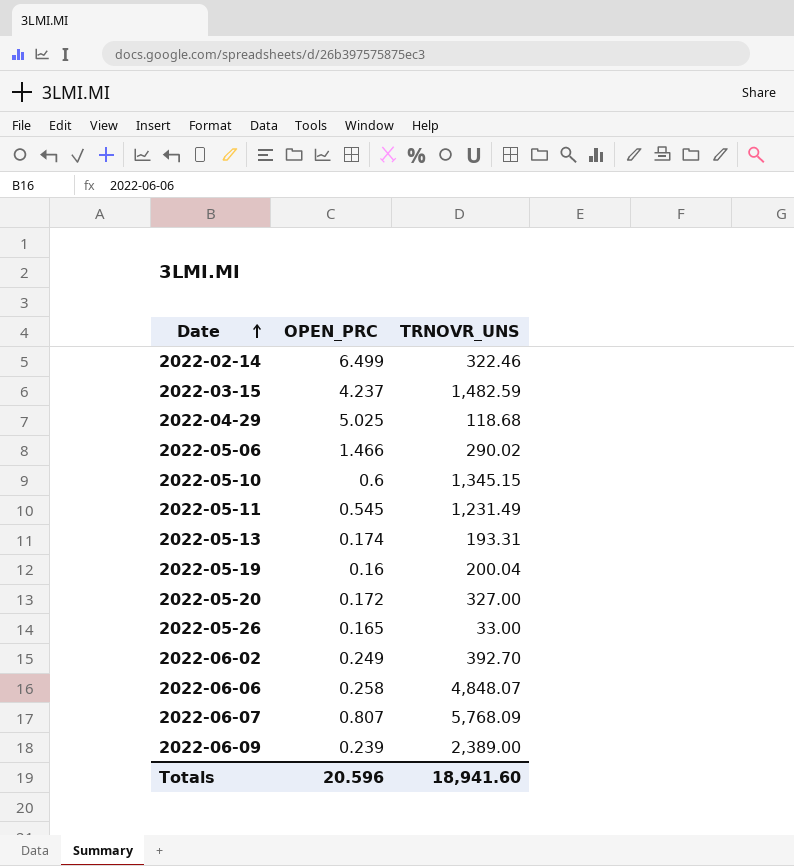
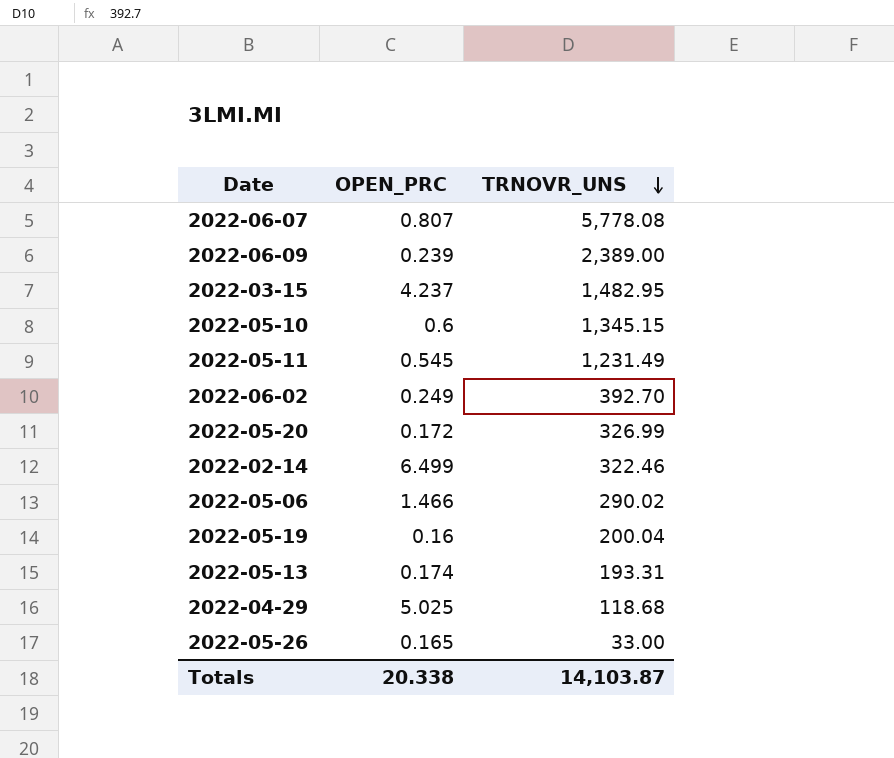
row order: Date ascending -> TRNOVR_UNS descending
row 2022-06-06: 0.258 | 4,848.07 -> none
2022-06-07 | TRNOVR_UNS: 5,768.09 -> 5,778.08
2022-03-15 | TRNOVR_UNS: 1,482.59 -> 1,482.95
2022-05-20 | TRNOVR_UNS: 327.00 -> 326.99
Totals | OPEN_PRC: 20.596 -> 20.338
Totals | TRNOVR_UNS: 18,941.60 -> 14,103.87

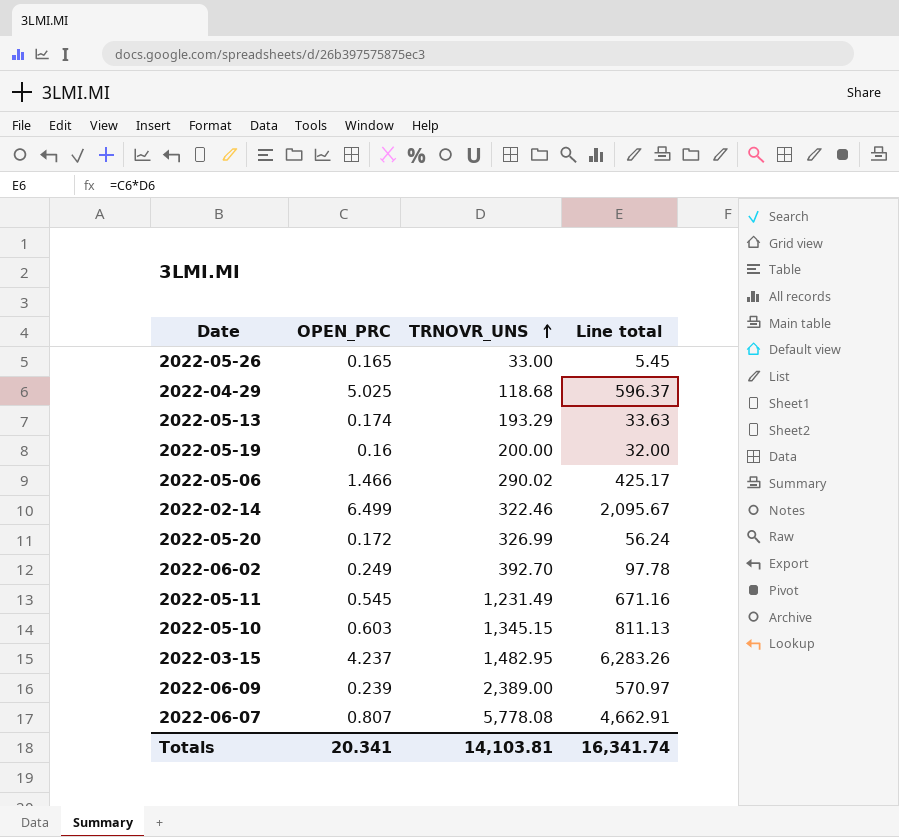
row order: TRNOVR_UNS descending -> TRNOVR_UNS ascending
column Line total | formula: none -> [OPEN_PRC] * [TRNOVR_UNS]
2022-05-13 | TRNOVR_UNS: 193.31 -> 193.29
2022-05-19 | TRNOVR_UNS: 200.04 -> 200.00
2022-05-10 | OPEN_PRC: 0.6 -> 0.603
Totals | OPEN_PRC: 20.338 -> 20.341
Totals | TRNOVR_UNS: 14,103.87 -> 14,103.81

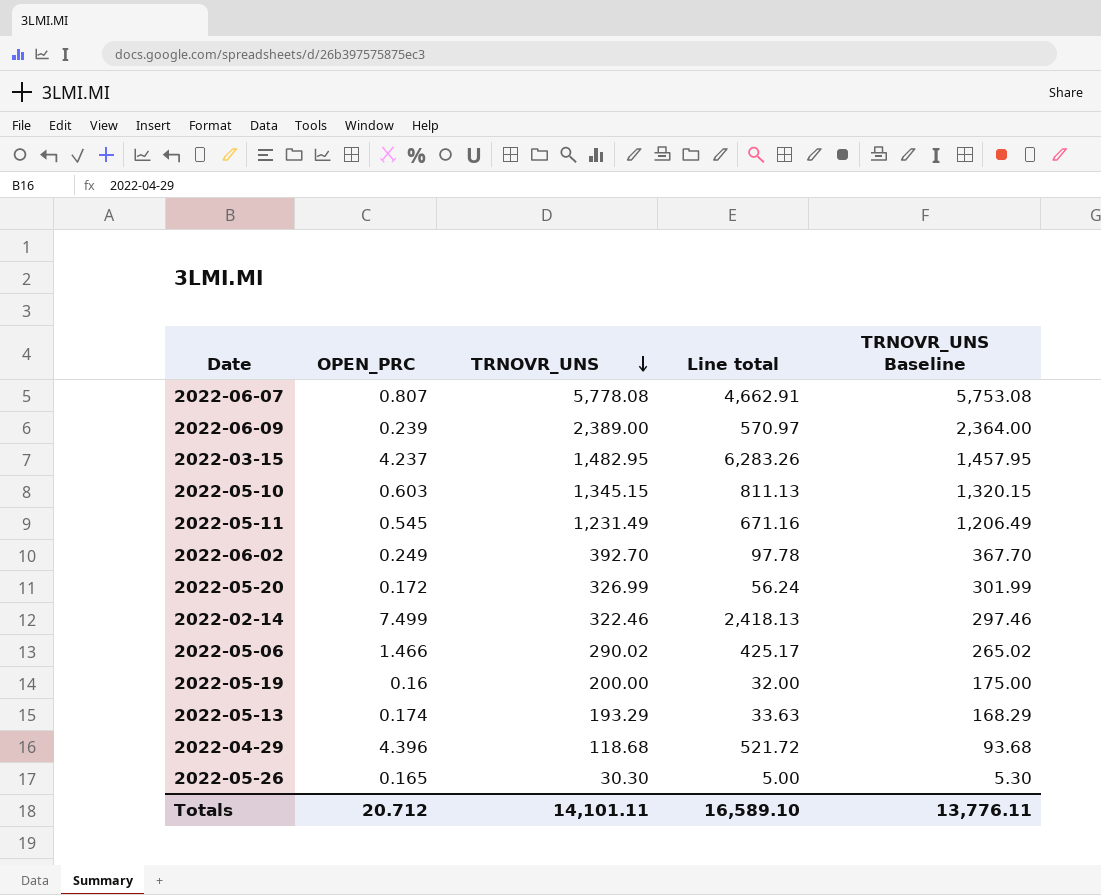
row order: TRNOVR_UNS ascending -> TRNOVR_UNS descending
column TRNOVR_UNS Baseline | formula: none -> [TRNOVR_UNS] - 25
2022-02-14 | OPEN_PRC: 6.499 -> 7.499
2022-02-14 | Line total: 2,095.67 -> 2,418.13
2022-04-29 | OPEN_PRC: 5.025 -> 4.396
2022-04-29 | Line total: 596.37 -> 521.72
2022-05-26 | TRNOVR_UNS: 33.00 -> 30.30
2022-05-26 | Line total: 5.45 -> 5.00
Totals | OPEN_PRC: 20.341 -> 20.712
Totals | TRNOVR_UNS: 14,103.81 -> 14,101.11
Totals | Line total: 16,341.74 -> 16,589.10

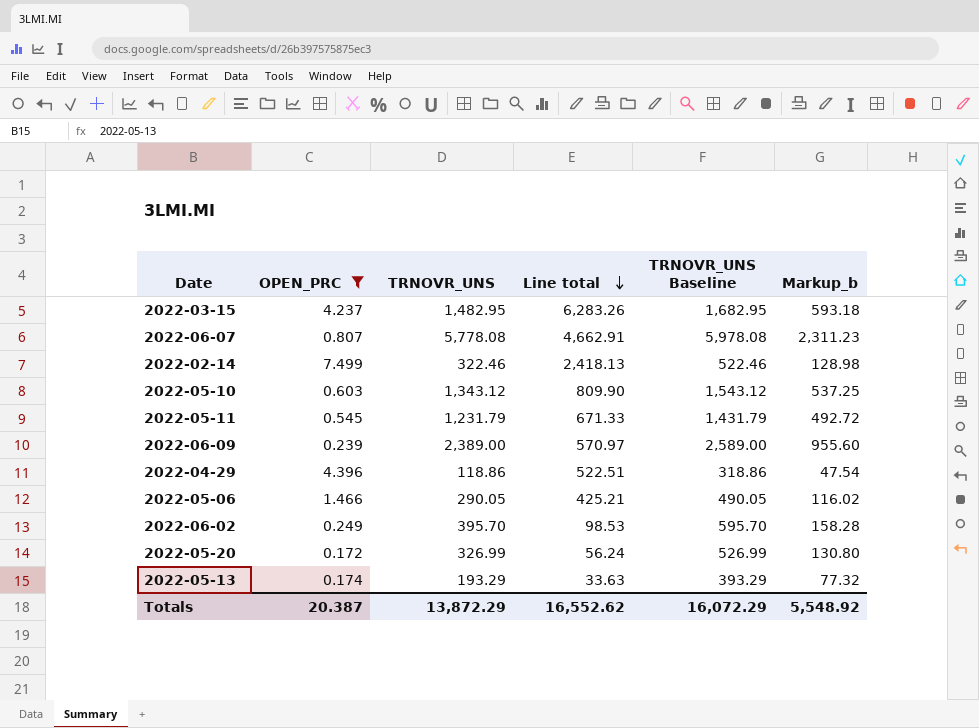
filter: none -> OPEN_PRC >= 0.172
row order: TRNOVR_UNS descending -> Line total descending
column TRNOVR_UNS Baseline | formula: [TRNOVR_UNS] - 25 -> [TRNOVR_UNS] + 200
column Markup_b | formula: none -> [TRNOVR_UNS] * 0.4
2022-05-10 | TRNOVR_UNS: 1,345.15 -> 1,343.12
2022-05-10 | Line total: 811.13 -> 809.90
2022-05-11 | TRNOVR_UNS: 1,231.49 -> 1,231.79
2022-05-11 | Line total: 671.16 -> 671.33
2022-04-29 | TRNOVR_UNS: 118.68 -> 118.86
2022-04-29 | Line total: 521.72 -> 522.51
2022-05-06 | TRNOVR_UNS: 290.02 -> 290.05
2022-05-06 | Line total: 425.17 -> 425.21
2022-06-02 | TRNOVR_UNS: 392.70 -> 395.70
2022-06-02 | Line total: 97.78 -> 98.53
Totals | OPEN_PRC: 20.712 -> 20.387
Totals | TRNOVR_UNS: 14,101.11 -> 13,872.29
Totals | Line total: 16,589.10 -> 16,552.62
Totals | TRNOVR_UNS Baseline: 13,776.11 -> 16,072.29

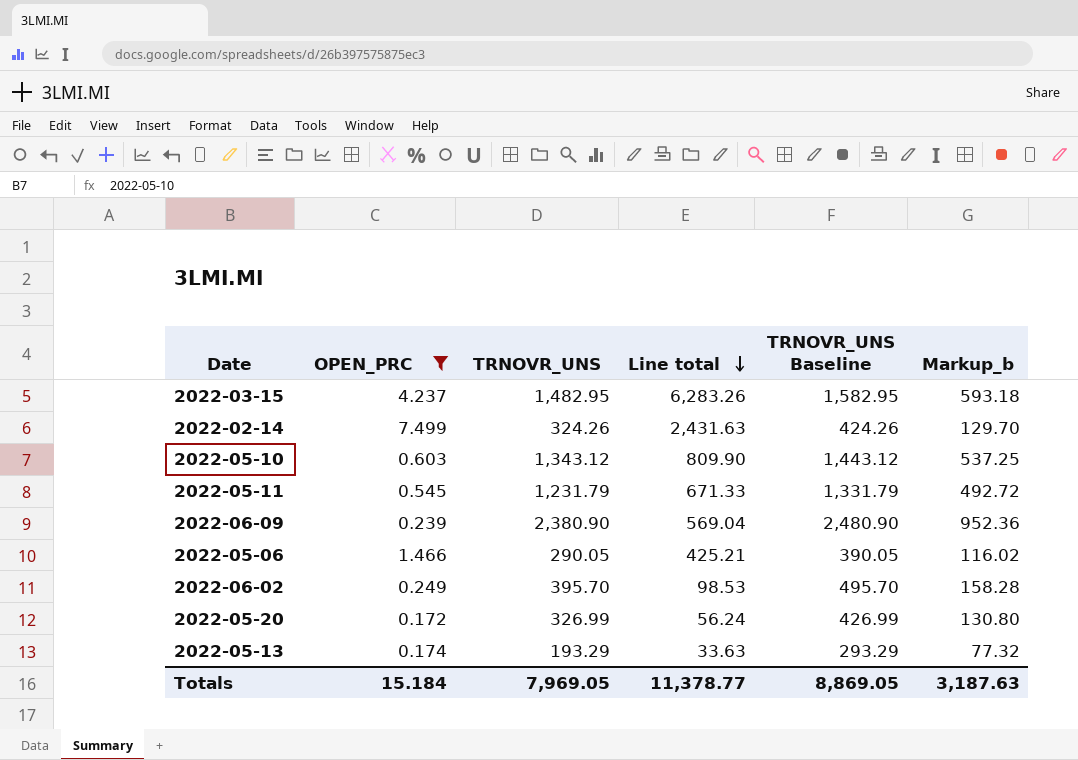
column TRNOVR_UNS Baseline | formula: [TRNOVR_UNS] + 200 -> [TRNOVR_UNS] + 100
row 2022-06-07: 0.807 | 5,778.08 | 4,662.91 | 5,978.08 | 2,311.23 -> none
row 2022-04-29: 4.396 | 118.86 | 522.51 | 318.86 | 47.54 -> none
2022-02-14 | TRNOVR_UNS: 322.46 -> 324.26
2022-02-14 | Line total: 2,418.13 -> 2,431.63
2022-02-14 | Markup_b: 128.98 -> 129.70
2022-06-09 | TRNOVR_UNS: 2,389.00 -> 2,380.90
2022-06-09 | Line total: 570.97 -> 569.04
2022-06-09 | Markup_b: 955.60 -> 952.36
Totals | OPEN_PRC: 20.387 -> 15.184
Totals | TRNOVR_UNS: 13,872.29 -> 7,969.05
Totals | Line total: 16,552.62 -> 11,378.77
Totals | TRNOVR_UNS Baseline: 16,072.29 -> 8,869.05
Totals | Markup_b: 5,548.92 -> 3,187.63

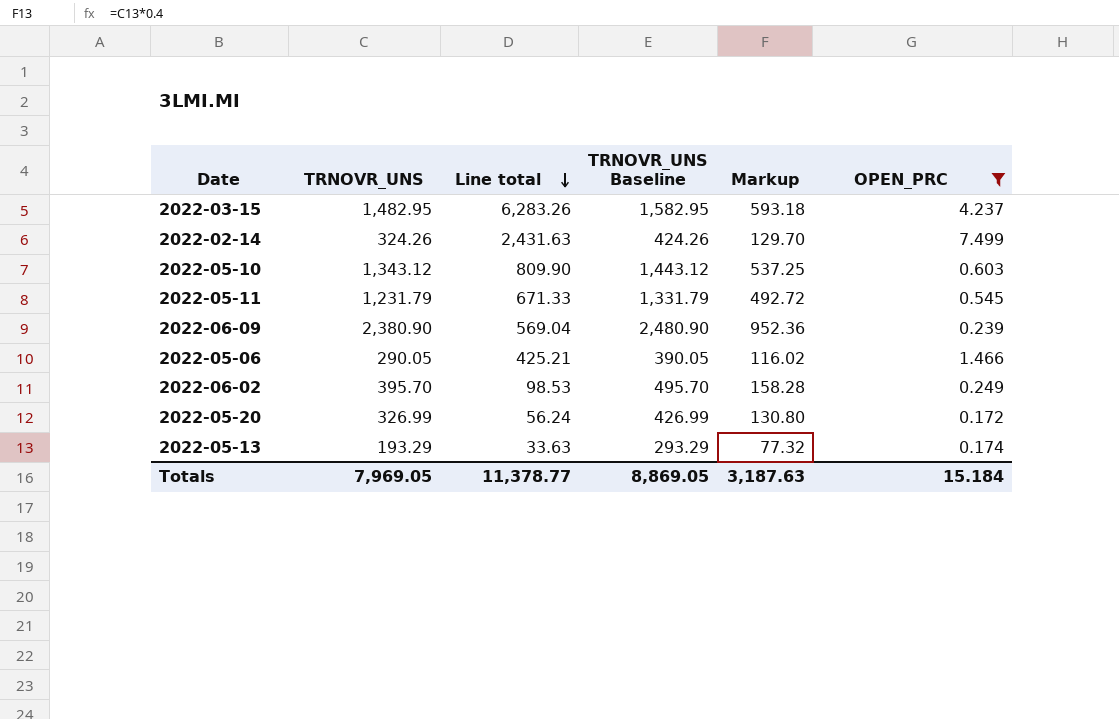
column name: Markup_b -> Markup
column OPEN_PRC | position: 2 -> 6

